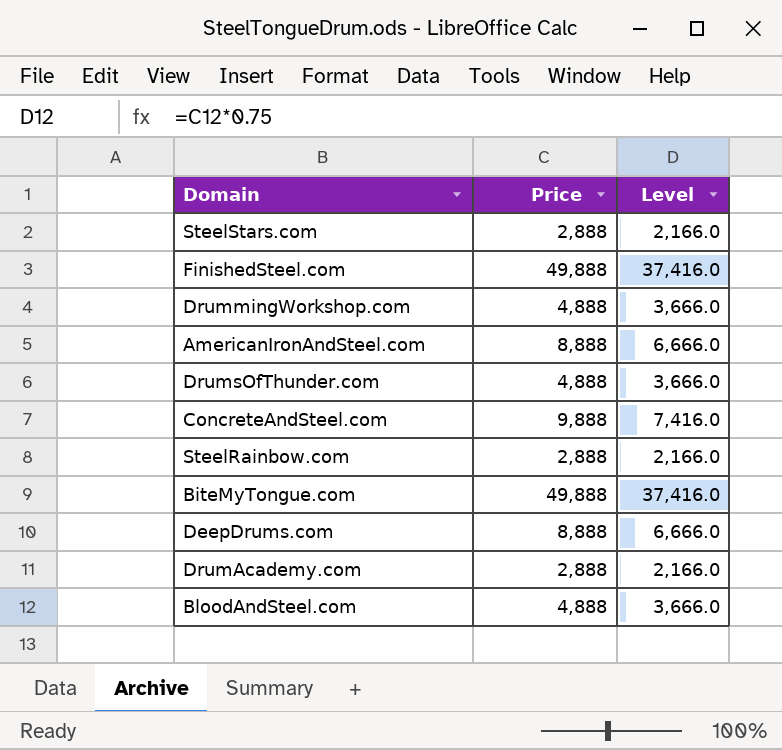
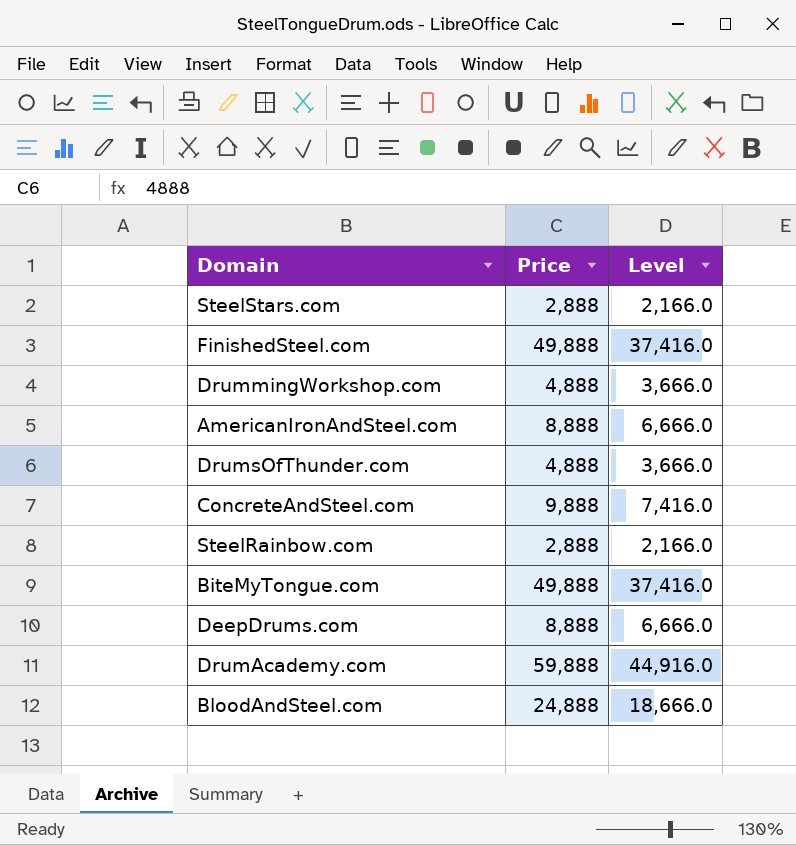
DrumAcademy.com | Price: 2,888 -> 59,888
DrumAcademy.com | Level: 2,166.0 -> 44,916.0
BloodAndSteel.com | Price: 4,888 -> 24,888
BloodAndSteel.com | Level: 3,666.0 -> 18,666.0

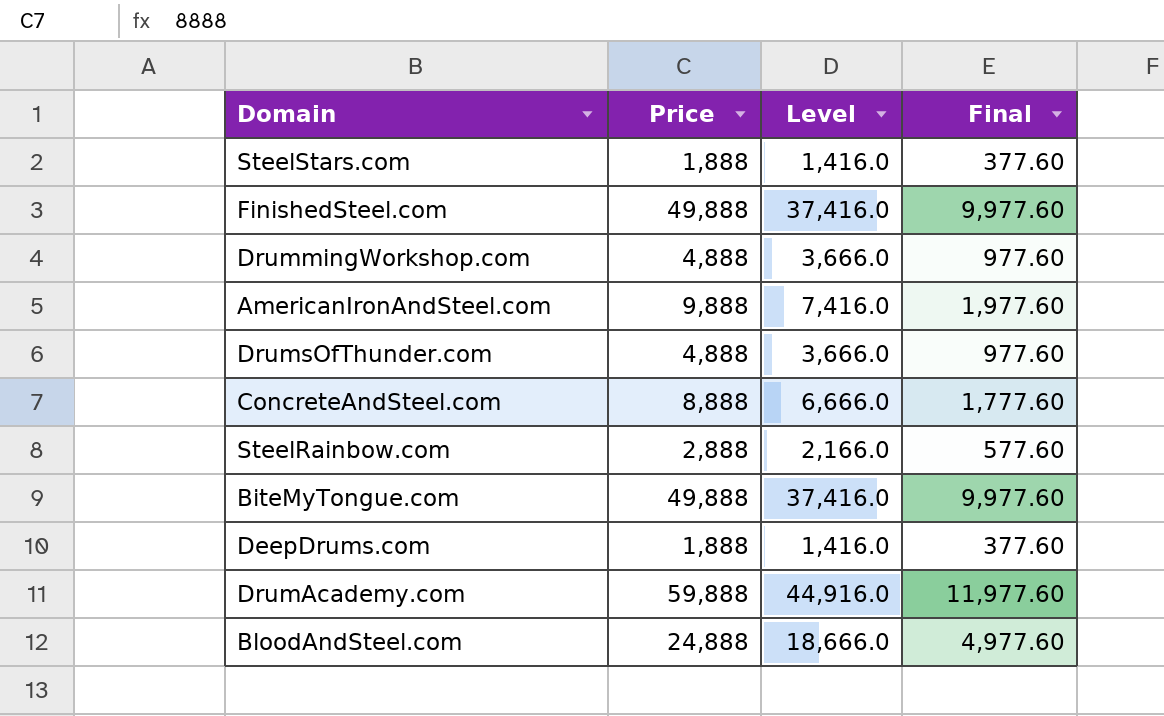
column Final | formula: none -> [Price] * 0.2
SteelStars.com | Price: 2,888 -> 1,888
SteelStars.com | Level: 2,166.0 -> 1,416.0
AmericanIronAndSteel.com | Price: 8,888 -> 9,888
AmericanIronAndSteel.com | Level: 6,666.0 -> 7,416.0
ConcreteAndSteel.com | Price: 9,888 -> 8,888
ConcreteAndSteel.com | Level: 7,416.0 -> 6,666.0
DeepDrums.com | Price: 8,888 -> 1,888
DeepDrums.com | Level: 6,666.0 -> 1,416.0

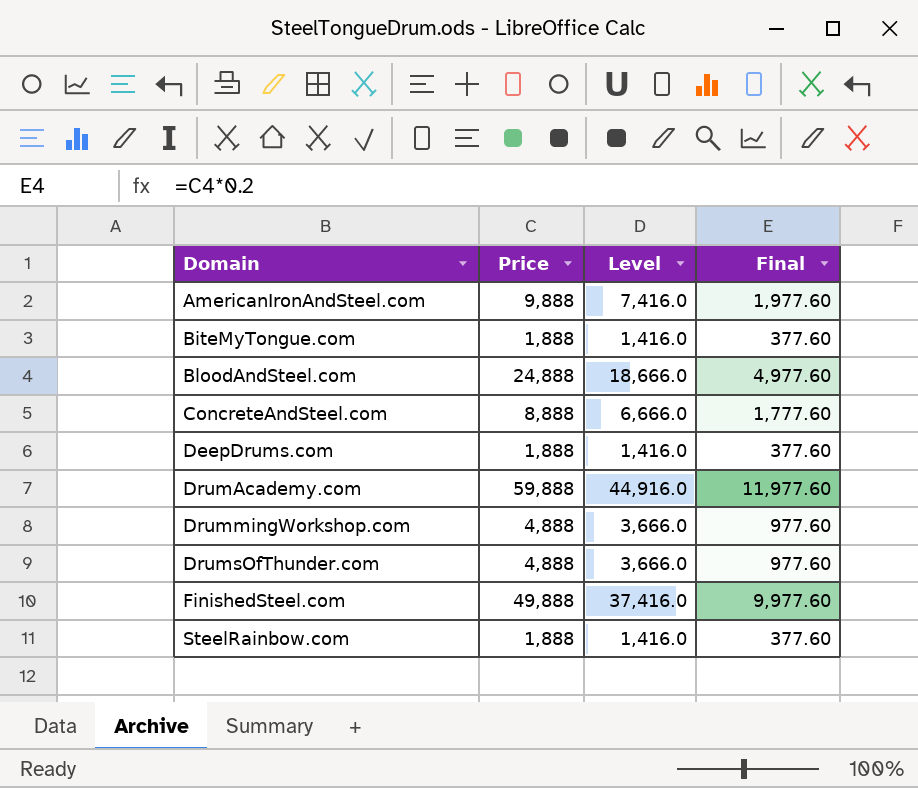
row order: none -> Domain ascending
row SteelStars.com: 1,888 | 1,416.0 | 377.60 -> none
BiteMyTongue.com | Price: 49,888 -> 1,888
BiteMyTongue.com | Level: 37,416.0 -> 1,416.0
BiteMyTongue.com | Final: 9,977.60 -> 377.60
SteelRainbow.com | Price: 2,888 -> 1,888
SteelRainbow.com | Level: 2,166.0 -> 1,416.0
SteelRainbow.com | Final: 577.60 -> 377.60

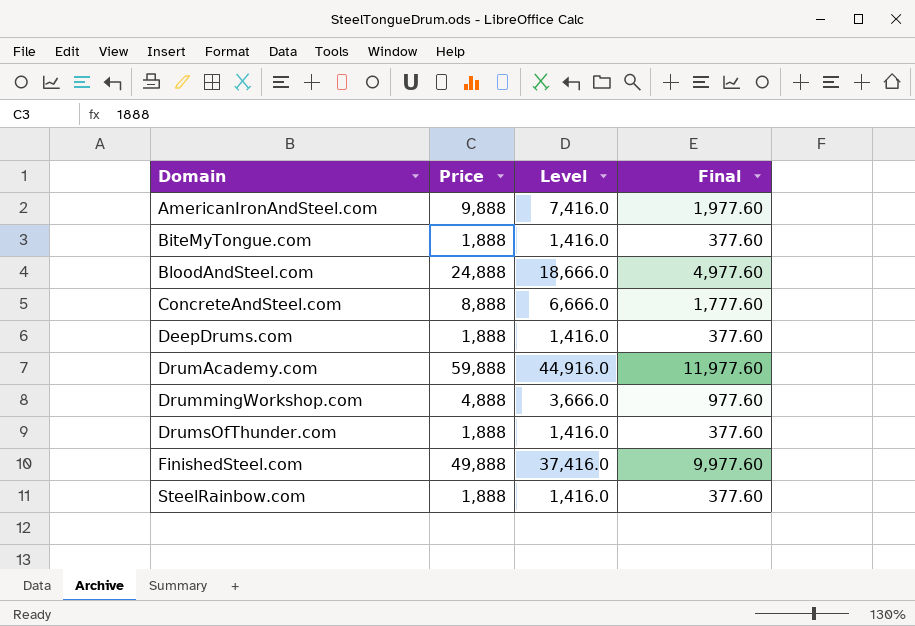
DrumsOfThunder.com | Price: 4,888 -> 1,888
DrumsOfThunder.com | Level: 3,666.0 -> 1,416.0
DrumsOfThunder.com | Final: 977.60 -> 377.60

